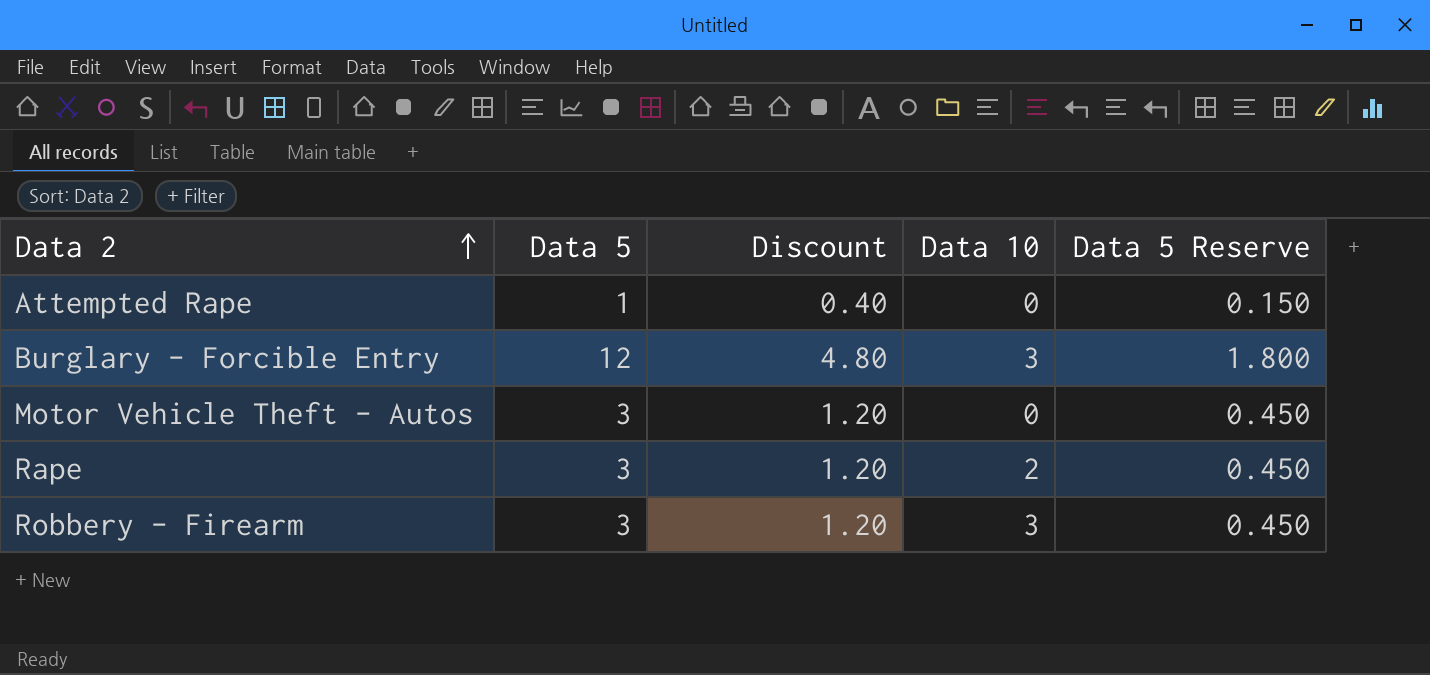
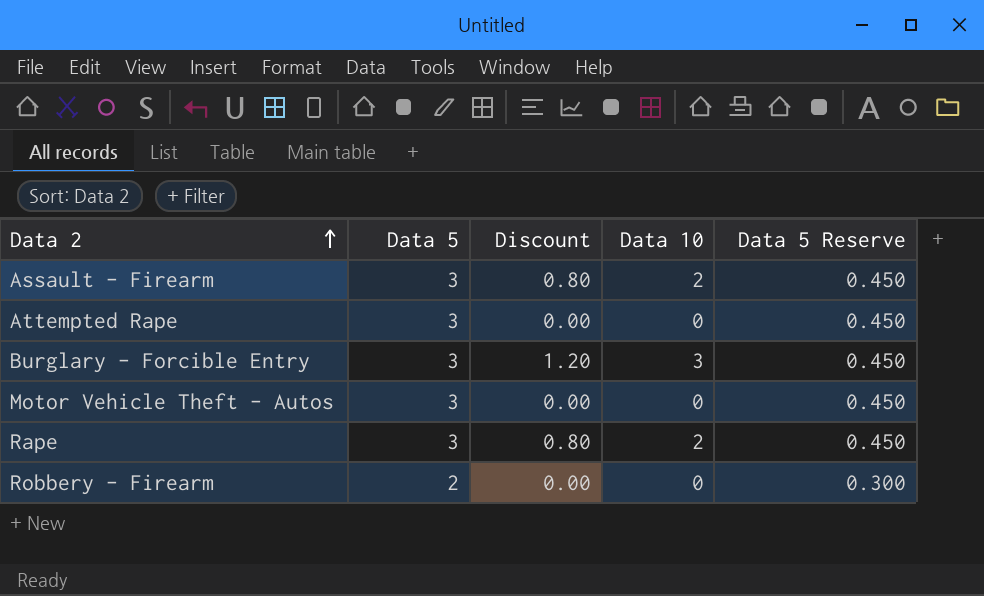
column Discount | formula: [Data 5] * 0.4 -> [Data 10] * 0.4
row Assault - Firearm: none -> 3 | 0.80 | 2 | 0.450
Attempted Rape | Data 5: 1 -> 3
Attempted Rape | Data 5 Reserve: 0.150 -> 0.450
Burglary - Forcible Entry | Data 5: 12 -> 3
Burglary - Forcible Entry | Data 5 Reserve: 1.800 -> 0.450
Robbery - Firearm | Data 5: 3 -> 2
Robbery - Firearm | Data 10: 3 -> 0
Robbery - Firearm | Data 5 Reserve: 0.450 -> 0.300

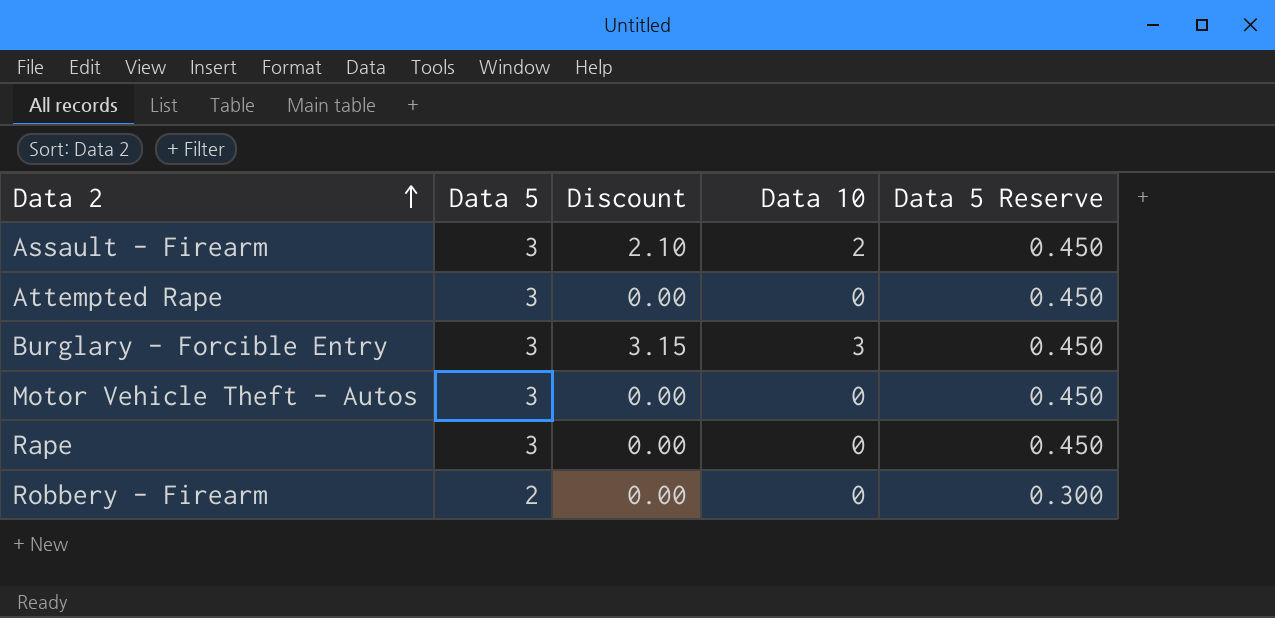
column Discount | formula: [Data 10] * 0.4 -> [Data 10] * 1.05
Rape | Data 10: 2 -> 0

